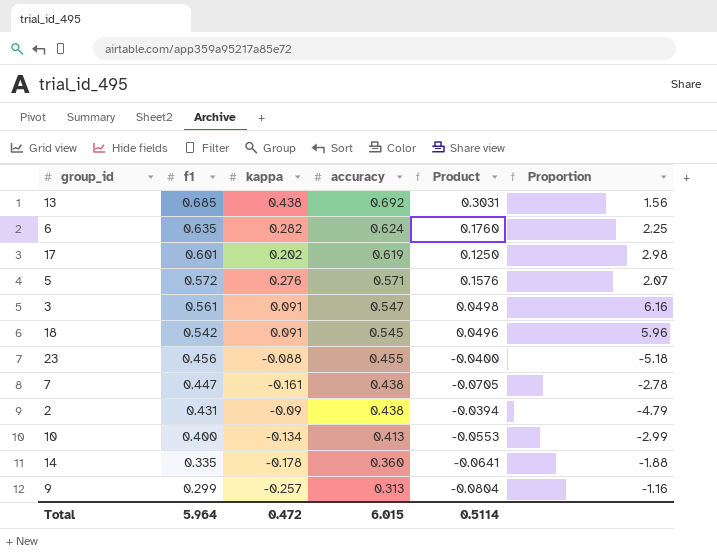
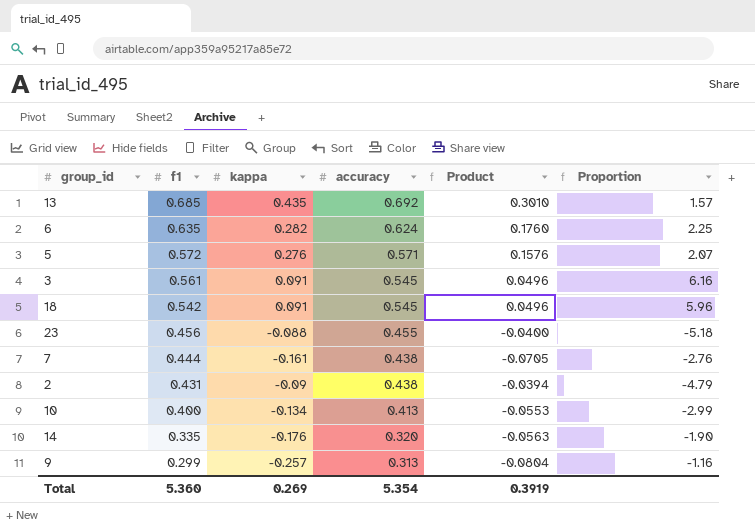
row 17: 0.601 | 0.202 | 0.619 | 0.1250 | 2.98 -> none
13 | kappa: 0.438 -> 0.435
13 | Product: 0.3031 -> 0.3010
13 | Proportion: 1.56 -> 1.57
3 | accuracy: 0.547 -> 0.545
3 | Product: 0.0498 -> 0.0496
7 | f1: 0.447 -> 0.444
7 | Proportion: -2.78 -> -2.76
14 | kappa: -0.178 -> -0.176
14 | accuracy: 0.360 -> 0.320
14 | Product: -0.0641 -> -0.0563
14 | Proportion: -1.88 -> -1.90
Total | f1: 5.964 -> 5.360
Total | kappa: 0.472 -> 0.269
Total | accuracy: 6.015 -> 5.354
Total | Product: 0.5114 -> 0.3919

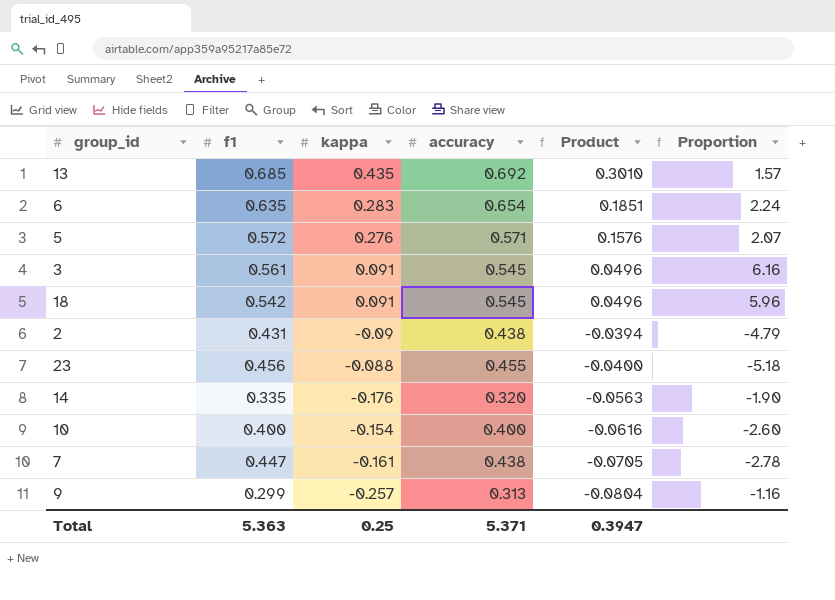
row order: f1 descending -> Product descending
6 | kappa: 0.282 -> 0.283
6 | accuracy: 0.624 -> 0.654
6 | Product: 0.1760 -> 0.1851
6 | Proportion: 2.25 -> 2.24
10 | kappa: -0.134 -> -0.154
10 | accuracy: 0.413 -> 0.400
10 | Product: -0.0553 -> -0.0616
10 | Proportion: -2.99 -> -2.60
7 | f1: 0.444 -> 0.447
7 | Proportion: -2.76 -> -2.78
Total | f1: 5.360 -> 5.363
Total | kappa: 0.269 -> 0.25
Total | accuracy: 5.354 -> 5.371
Total | Product: 0.3919 -> 0.3947

